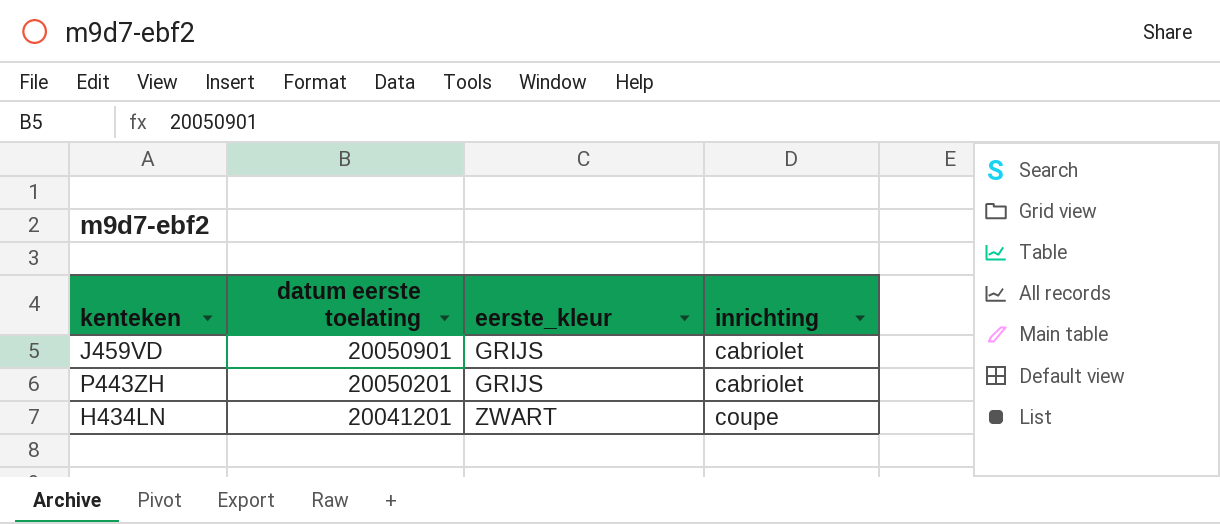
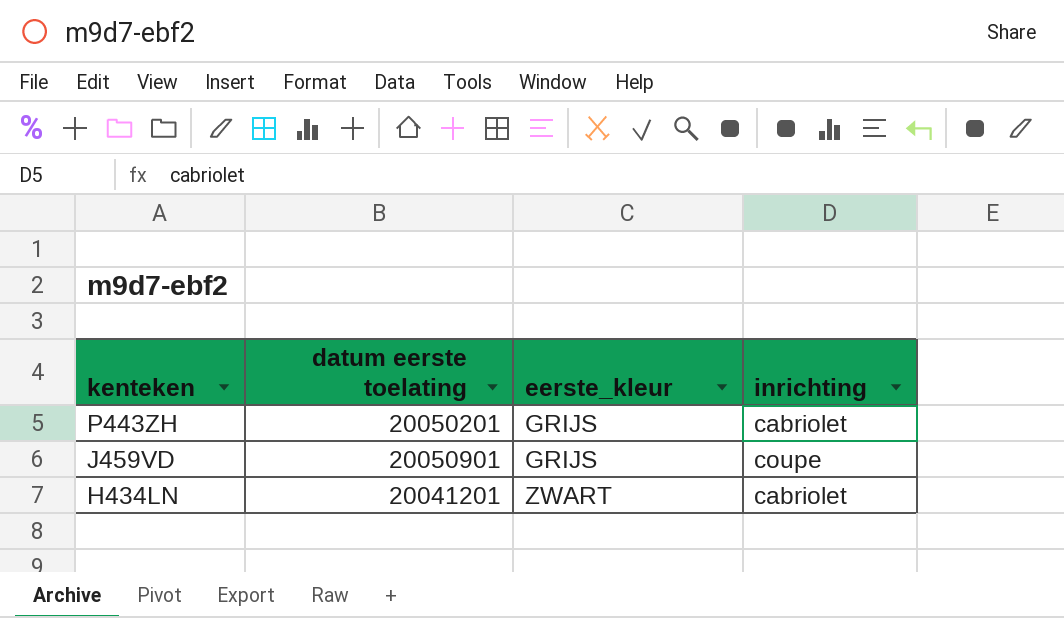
row order: datum eerste toelating descending -> kenteken descending
J459VD | inrichting: cabriolet -> coupe
H434LN | inrichting: coupe -> cabriolet

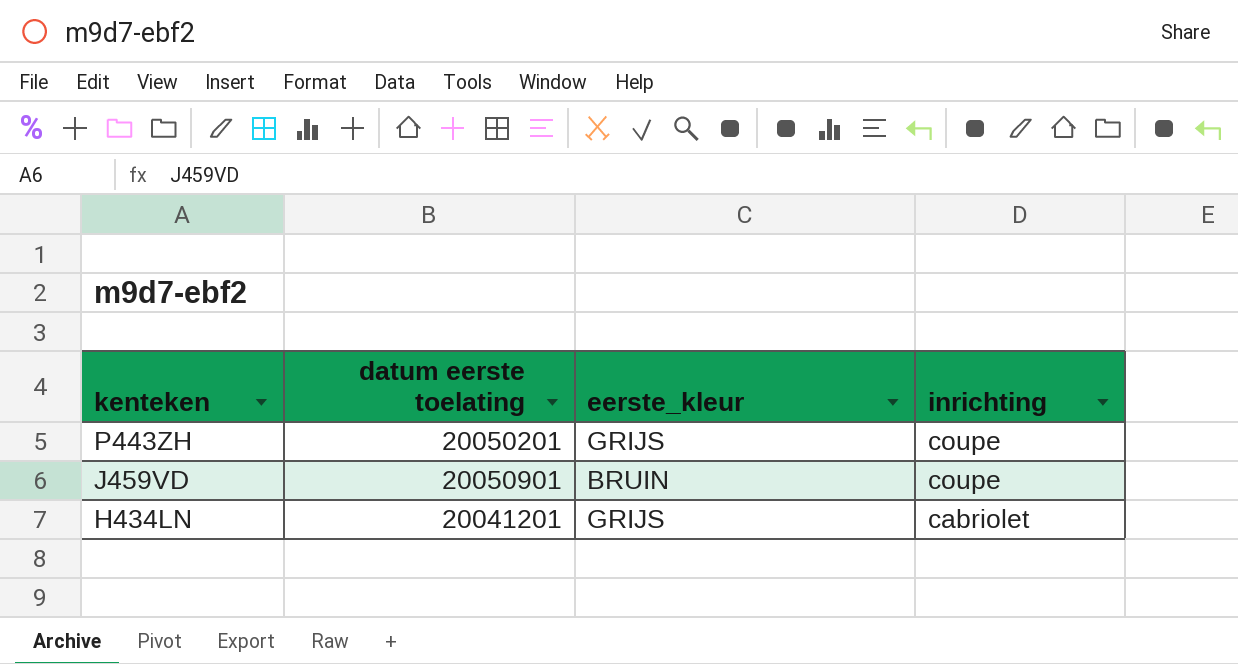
P443ZH | inrichting: cabriolet -> coupe
J459VD | eerste_kleur: GRIJS -> BRUIN
H434LN | eerste_kleur: ZWART -> GRIJS

